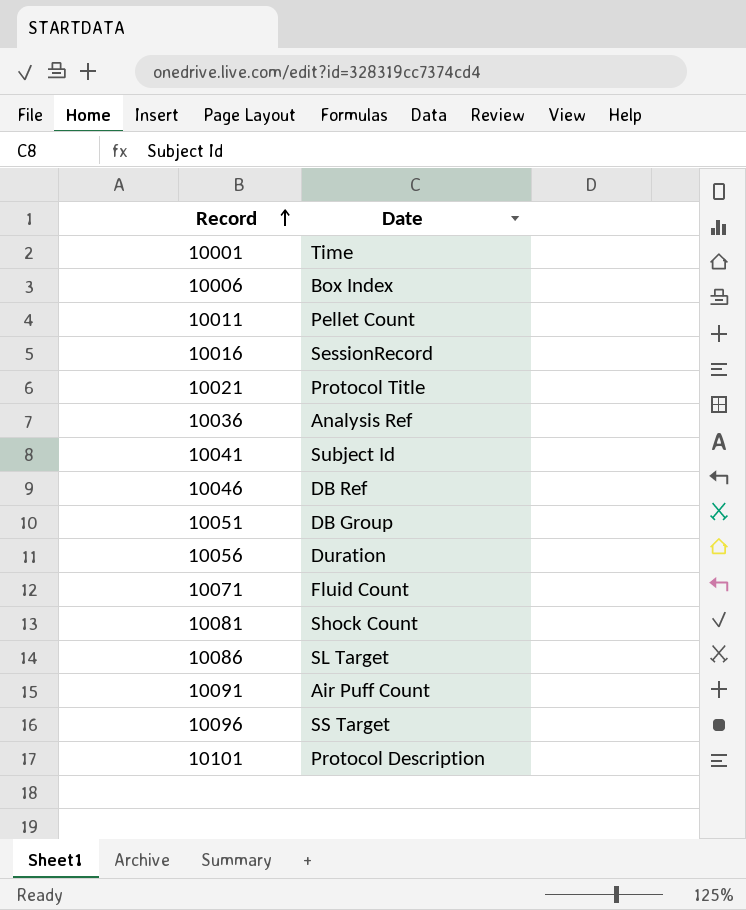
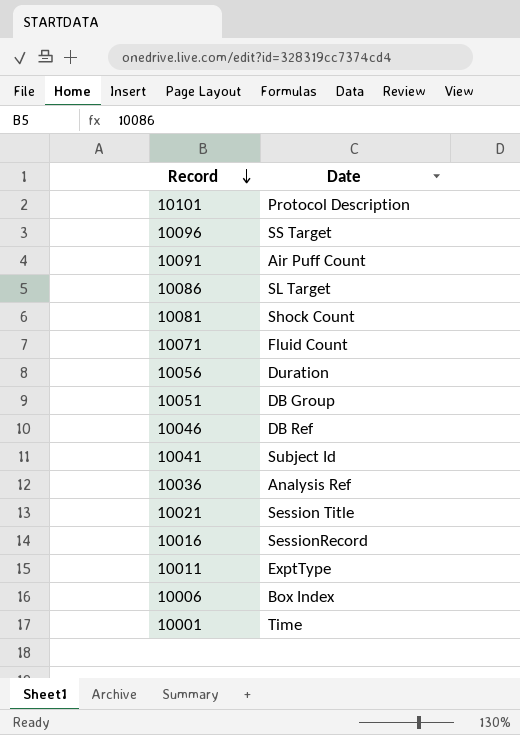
row order: Record ascending -> Record descending
10021 | Date: Protocol Title -> Session Title
10011 | Date: Pellet Count -> ExptType

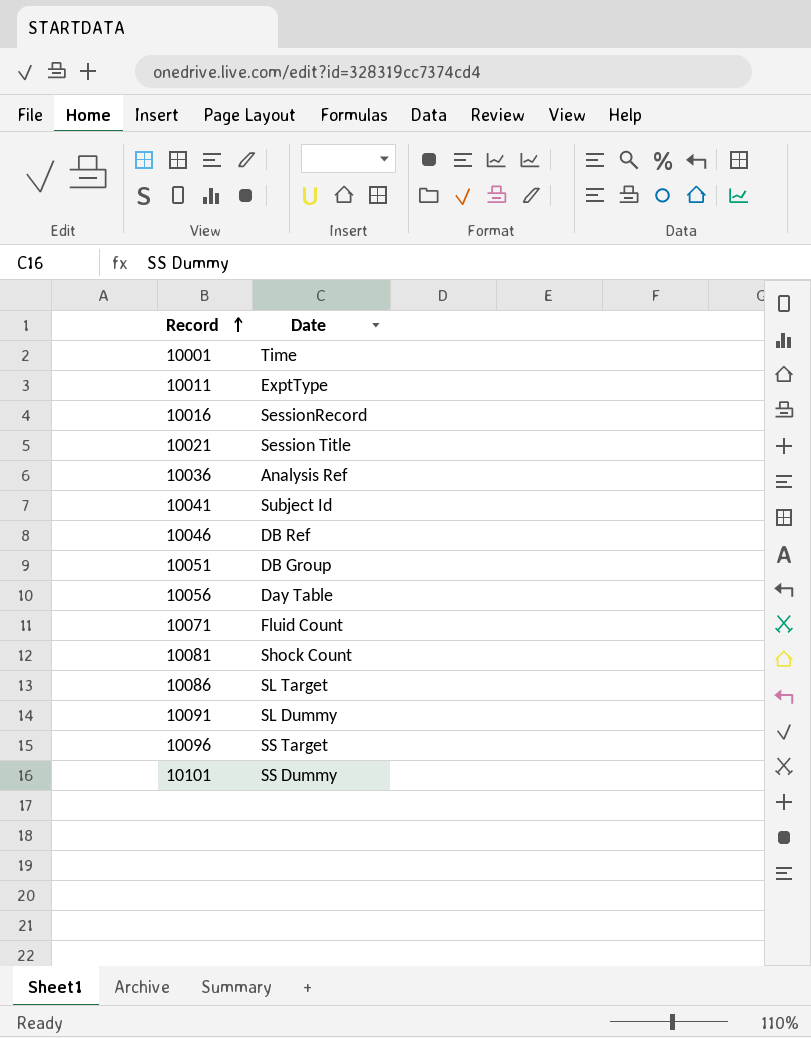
row order: Record descending -> Record ascending
row 10006: Box Index -> none
10056 | Date: Duration -> Day Table
10091 | Date: Air Puff Count -> SL Dummy
10101 | Date: Protocol Description -> SS Dummy

